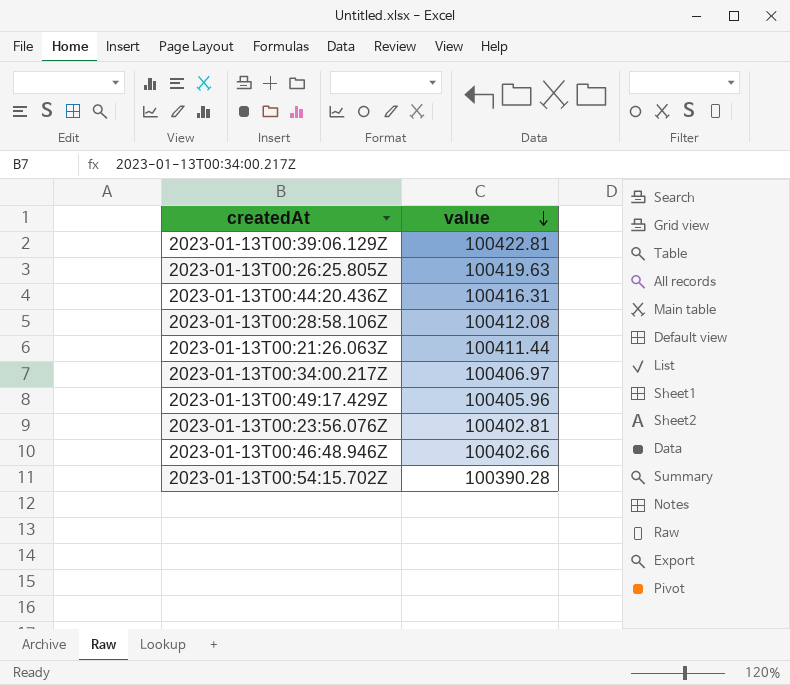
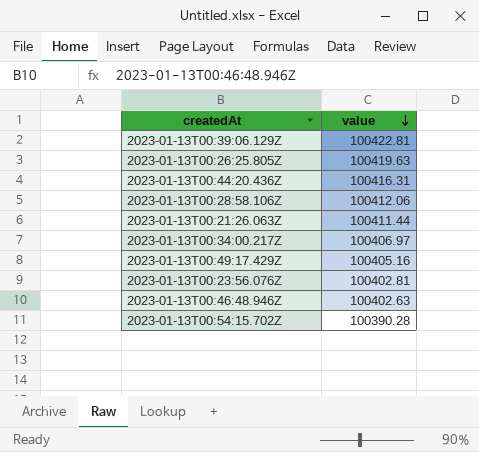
2023-01-13T00:28:58.106Z | value: 100412.08 -> 100412.06
2023-01-13T00:49:17.429Z | value: 100405.96 -> 100405.16
2023-01-13T00:46:48.946Z | value: 100402.66 -> 100402.63

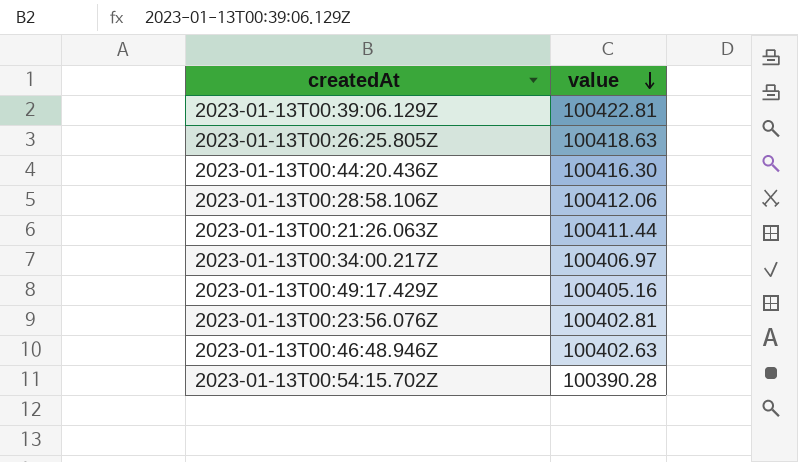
2023-01-13T00:26:25.805Z | value: 100419.63 -> 100418.63
2023-01-13T00:44:20.436Z | value: 100416.31 -> 100416.30

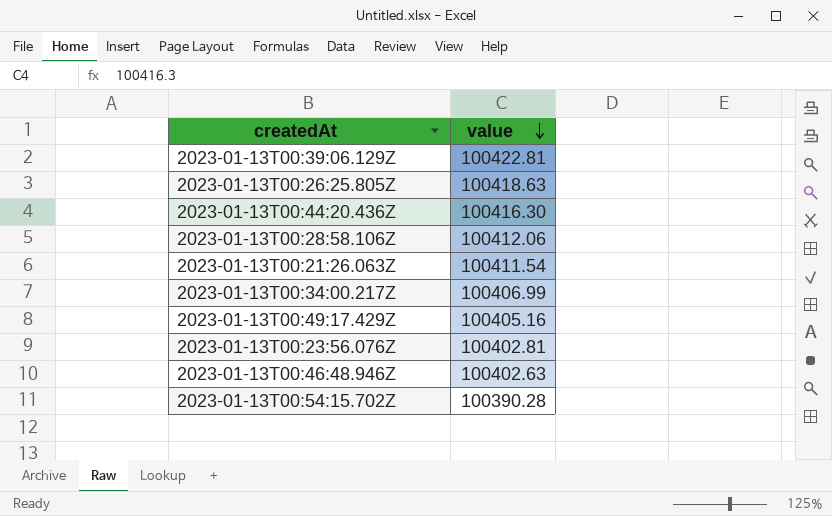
2023-01-13T00:21:26.063Z | value: 100411.44 -> 100411.54
2023-01-13T00:34:00.217Z | value: 100406.97 -> 100406.99

